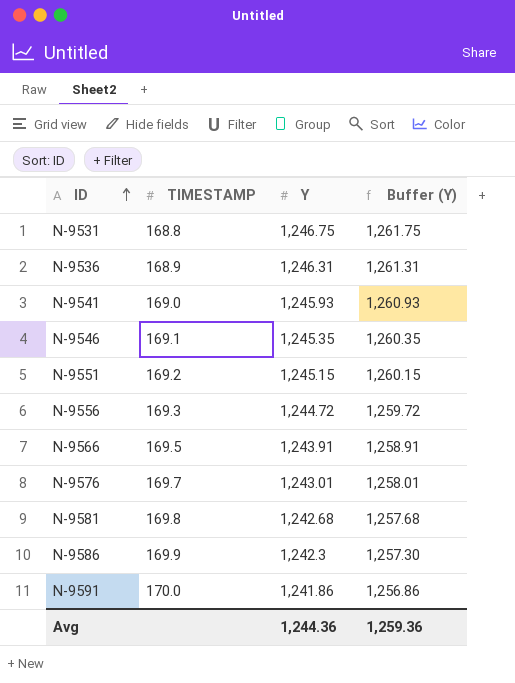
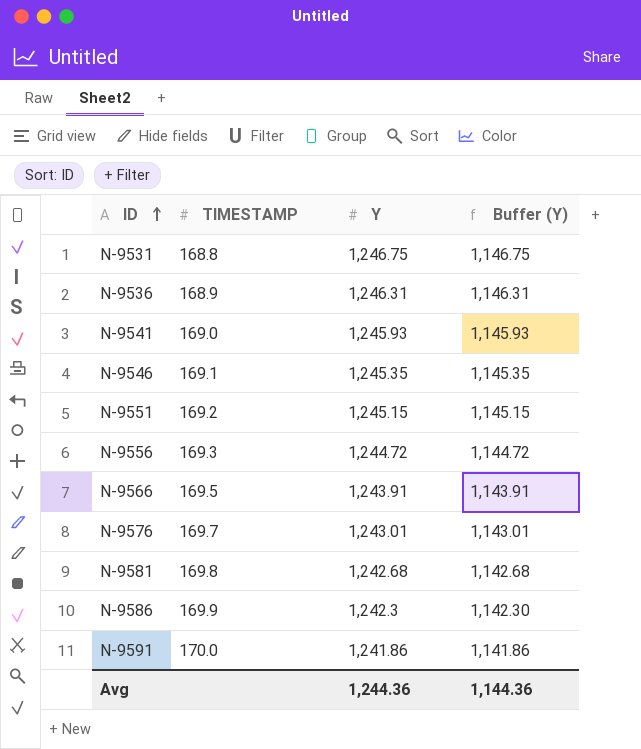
column Buffer (Y) | formula: [Y] + 15 -> [Y] - 100
Avg | Buffer (Y): 1,259.36 -> 1,144.36

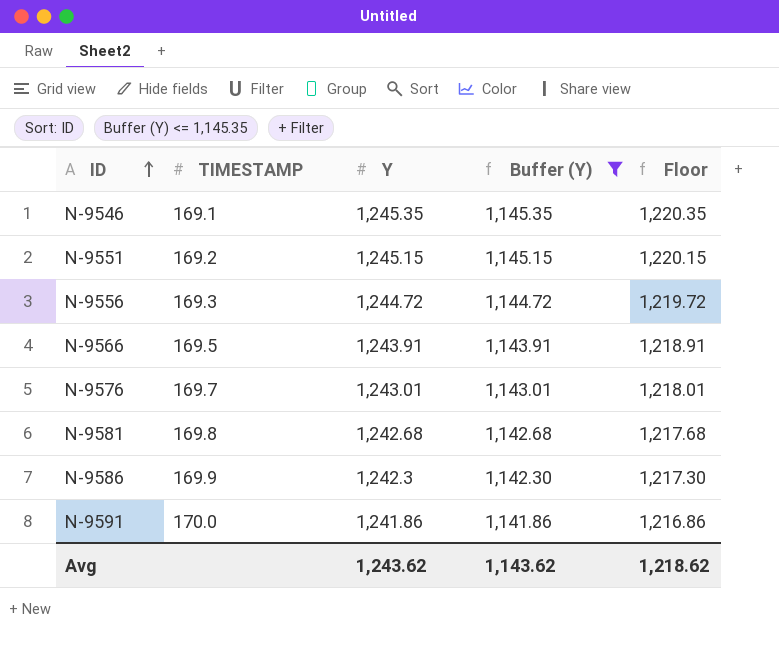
filter: none -> Buffer (Y) <= 1,145.35
column Floor | formula: none -> [Y] - 25
Avg | Y: 1,244.36 -> 1,243.62
Avg | Buffer (Y): 1,144.36 -> 1,143.62

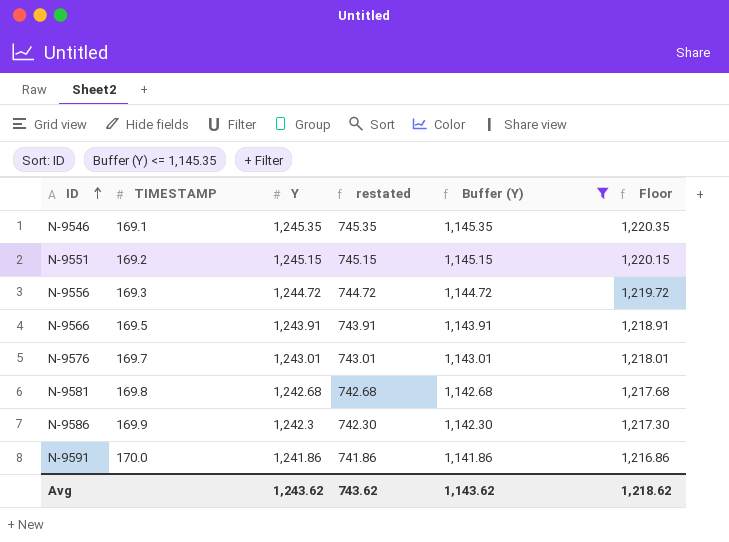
column restated | formula: none -> [Y] - 500

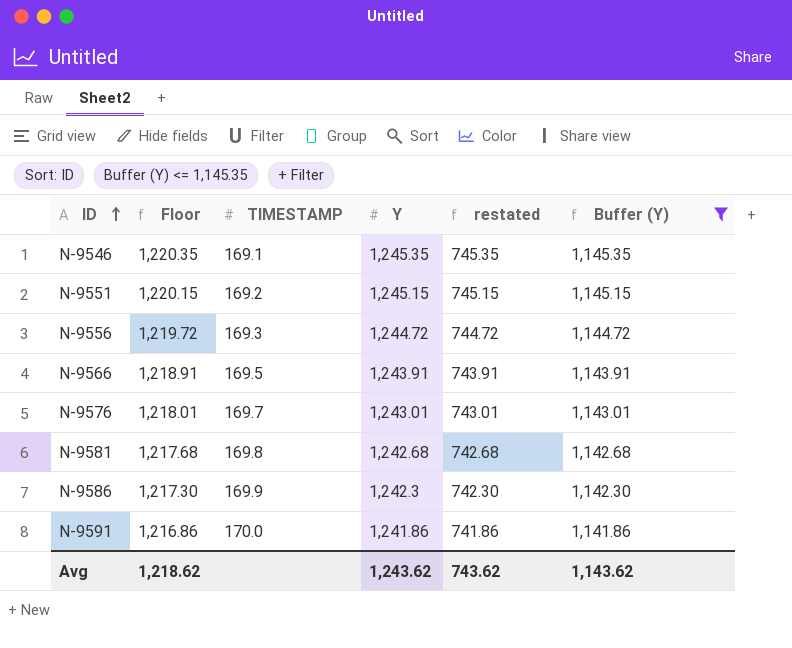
column Floor | position: 6 -> 2

